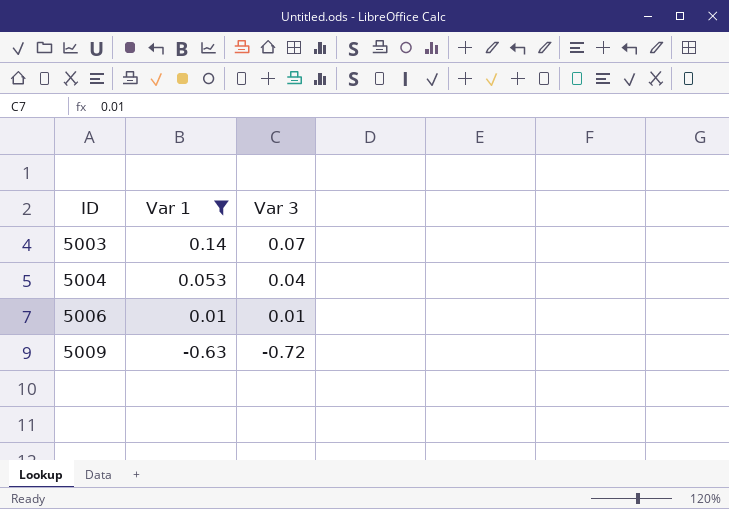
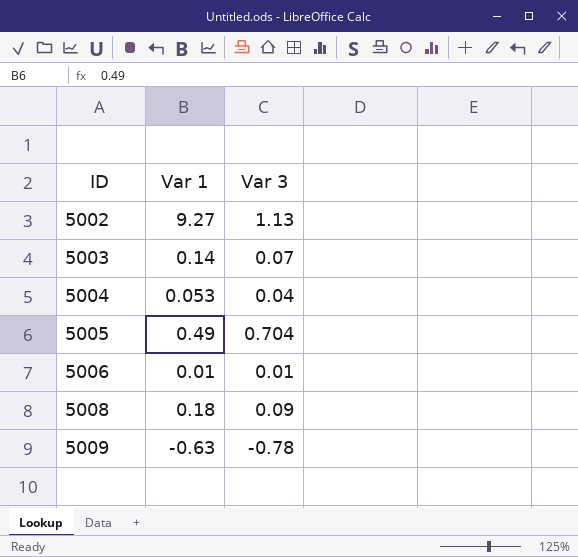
filter: Var 1 <= 0.14 -> none
5009 | Var 3: -0.72 -> -0.78

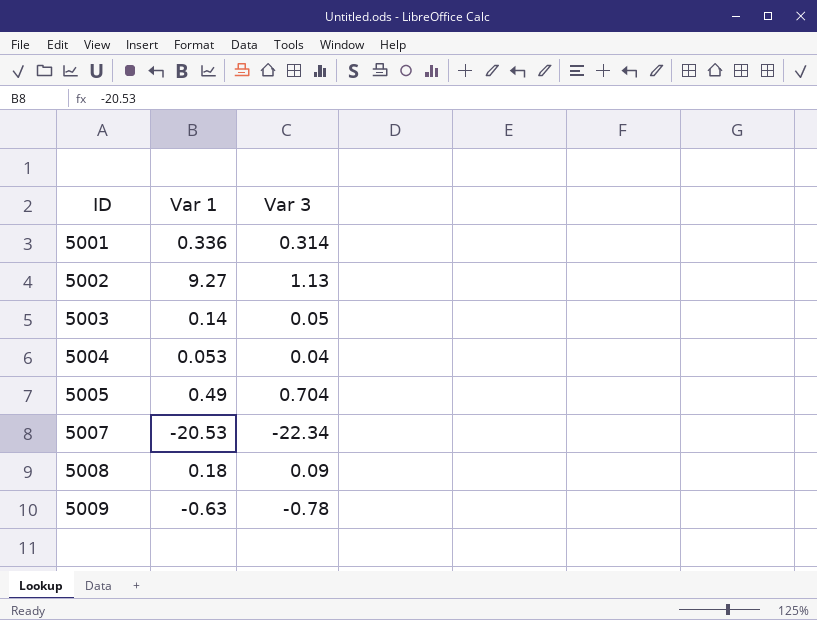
row 5006: 0.01 | 0.01 -> none
row 5001: none -> 0.336 | 0.314
5003 | Var 3: 0.07 -> 0.05
row 5007: none -> -20.53 | -22.34

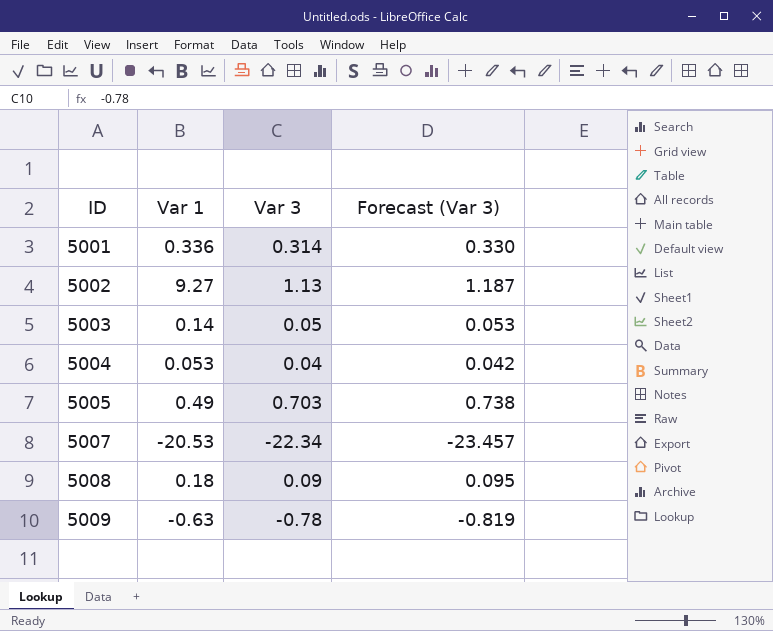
column Forecast (Var 3) | formula: none -> [Var 3] * 1.05
5005 | Var 3: 0.704 -> 0.703

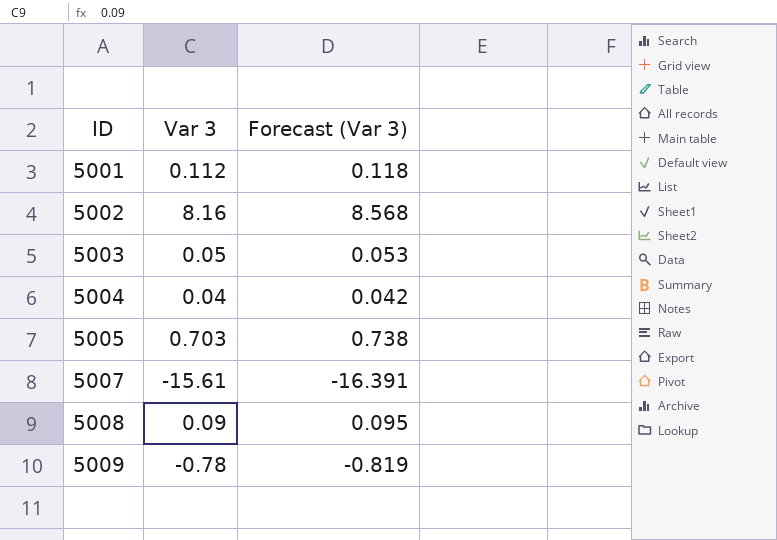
column Var 1 | position: 2 -> none
5001 | Var 3: 0.314 -> 0.112
5001 | Forecast (Var 3): 0.330 -> 0.118
5002 | Var 3: 1.13 -> 8.16
5002 | Forecast (Var 3): 1.187 -> 8.568
5007 | Var 3: -22.34 -> -15.61
5007 | Forecast (Var 3): -23.457 -> -16.391

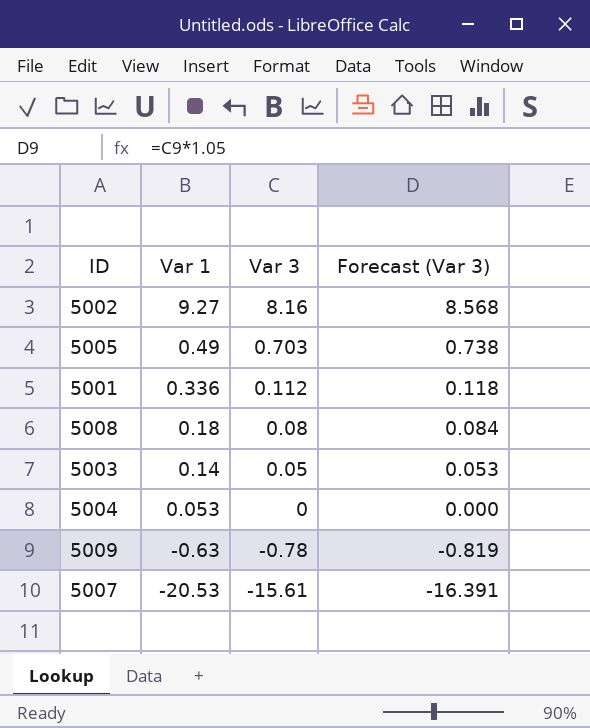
row order: ID ascending -> Var 1 descending
column Var 1 | position: none -> 2
5008 | Var 3: 0.09 -> 0.08
5008 | Forecast (Var 3): 0.095 -> 0.084
5004 | Var 3: 0.04 -> 0
5004 | Forecast (Var 3): 0.042 -> 0.000

